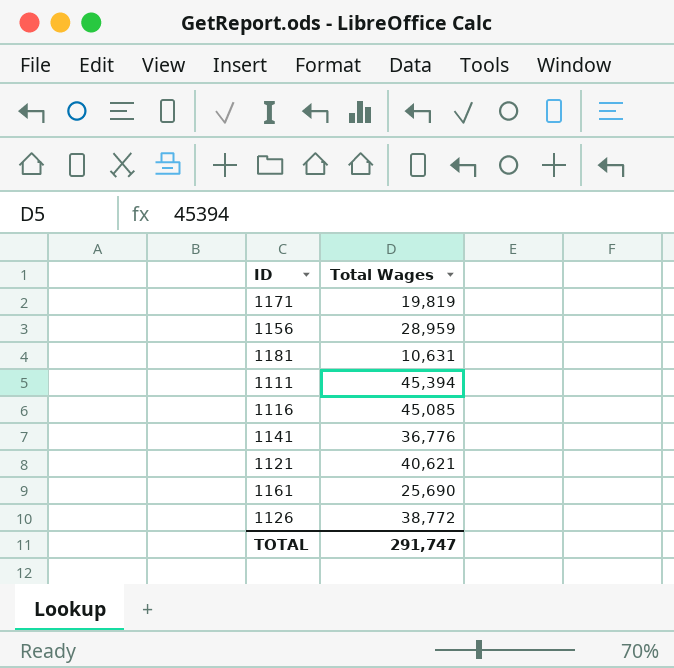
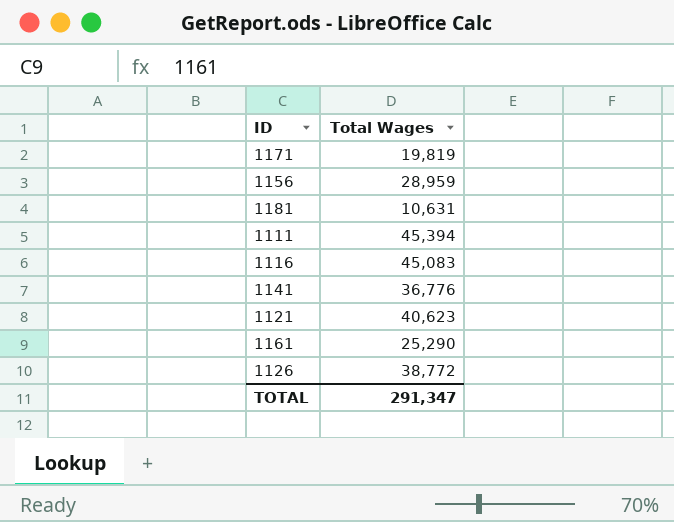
1116 | Total Wages: 45,085 -> 45,083
1121 | Total Wages: 40,621 -> 40,623
1161 | Total Wages: 25,690 -> 25,290
TOTAL | Total Wages: 291,747 -> 291,347

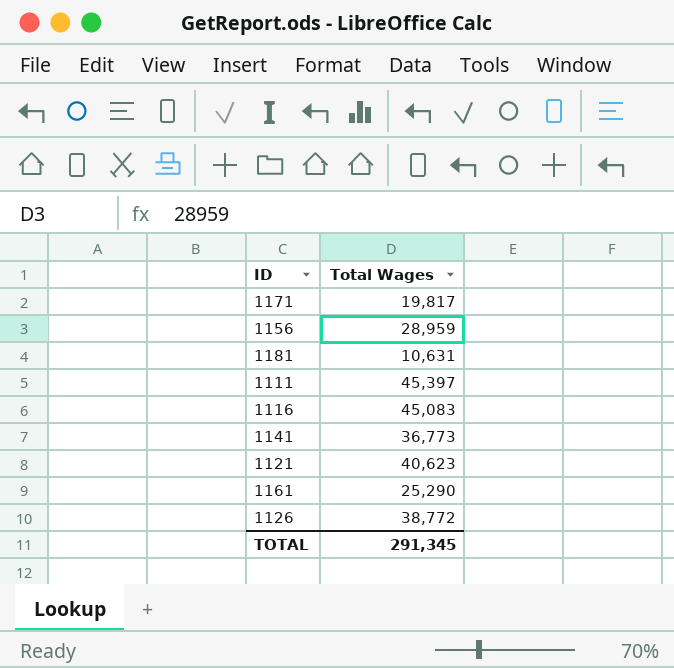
1171 | Total Wages: 19,819 -> 19,817
1111 | Total Wages: 45,394 -> 45,397
1141 | Total Wages: 36,776 -> 36,773
TOTAL | Total Wages: 291,347 -> 291,345

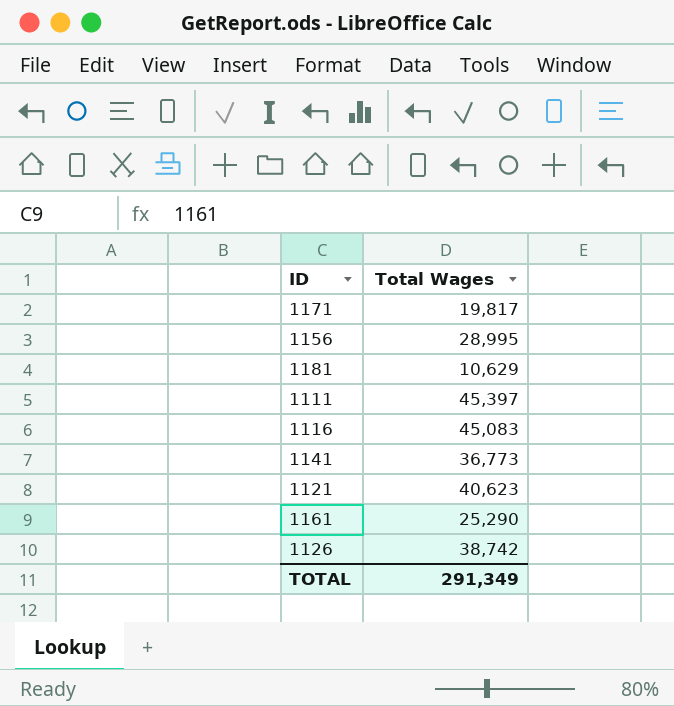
1156 | Total Wages: 28,959 -> 28,995
1181 | Total Wages: 10,631 -> 10,629
1126 | Total Wages: 38,772 -> 38,742
TOTAL | Total Wages: 291,345 -> 291,349

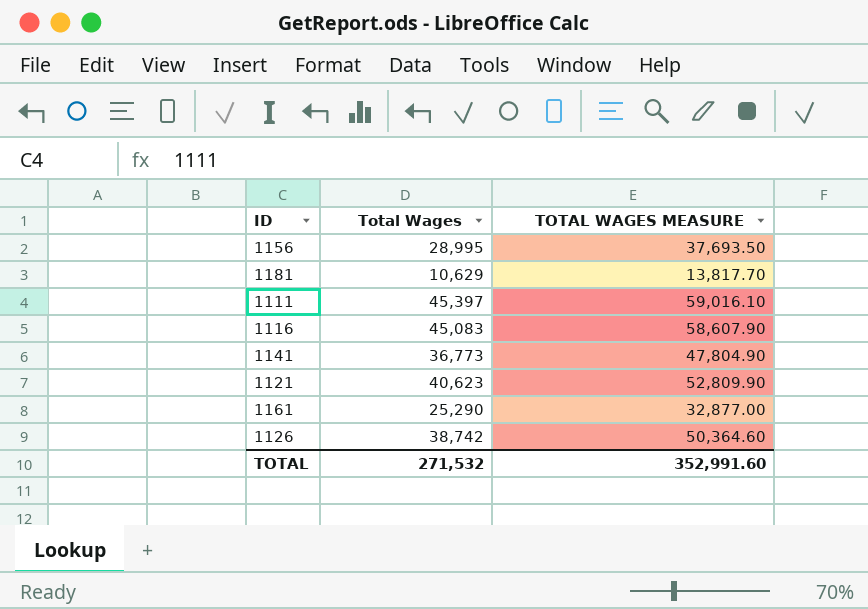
column TOTAL WAGES MEASURE | formula: none -> [Total Wages] * 1.3
row 1171: 19,817 -> none
TOTAL | Total Wages: 291,349 -> 271,532

